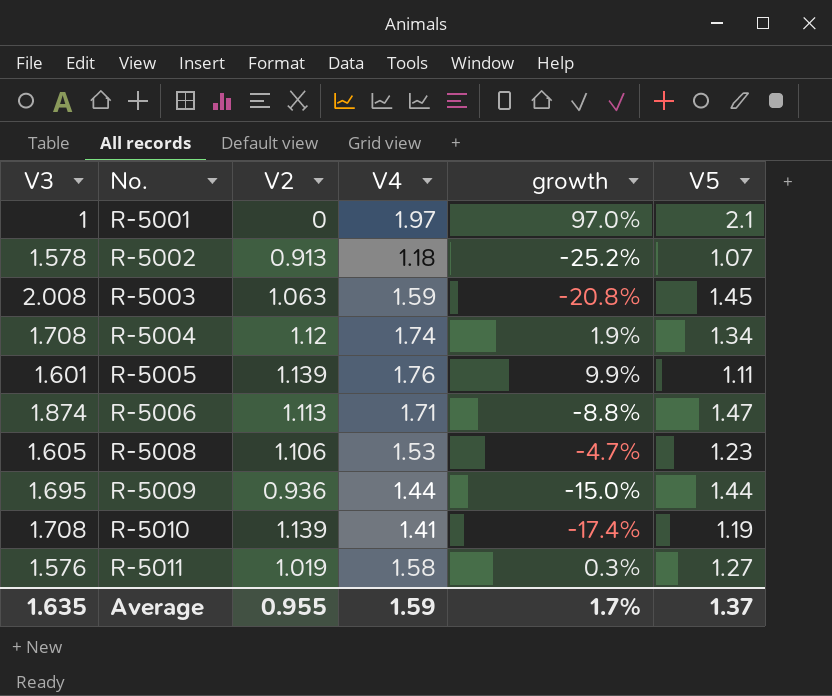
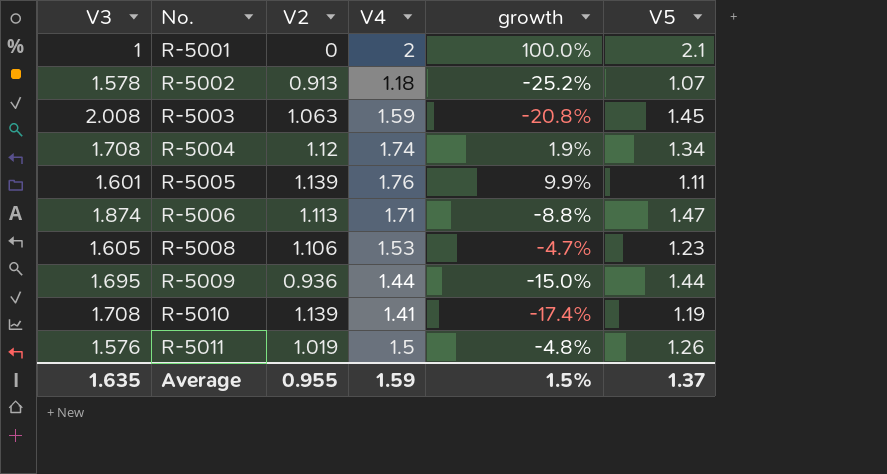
R-5001 | V4: 1.97 -> 2
R-5001 | growth: 97.0% -> 100.0%
R-5011 | V4: 1.58 -> 1.5
R-5011 | growth: 0.3% -> -4.8%
R-5011 | V5: 1.27 -> 1.26
Average | growth: 1.7% -> 1.5%

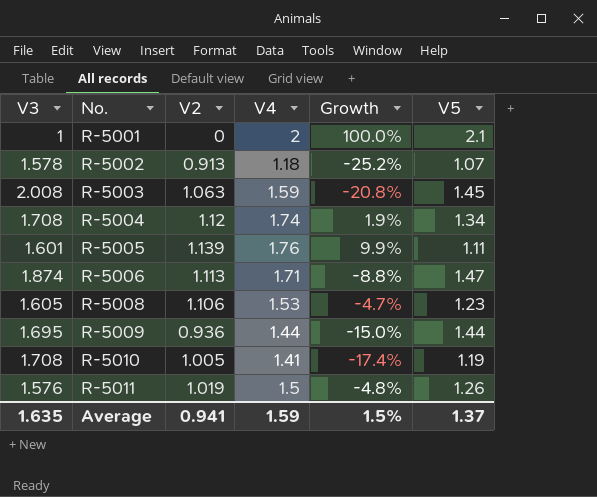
column name: growth -> Growth
R-5010 | V2: 1.139 -> 1.005
Average | V2: 0.955 -> 0.941

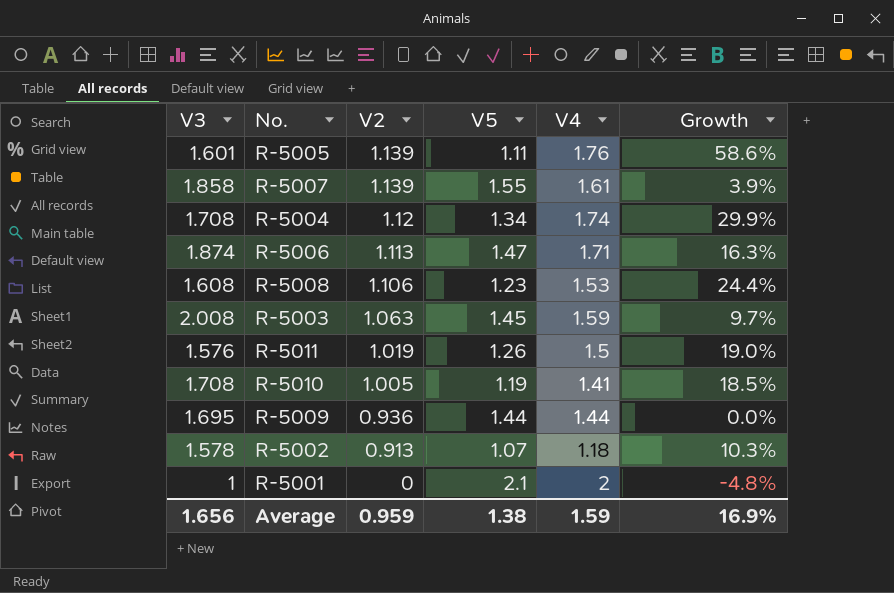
row order: No. ascending -> V2 descending
column V5 | position: 6 -> 4
column Growth | formula: ([V4] - [V3]) / [V3] -> ([V4] - [V5]) / [V5]
row R-5007: none -> 1.858 | 1.139 | 1.55 | 1.61 | 3.9%
R-5008 | V3: 1.605 -> 1.608
Average | V3: 1.635 -> 1.656
Average | V2: 0.941 -> 0.959
Average | V5: 1.37 -> 1.38
Average | Growth: 1.5% -> 16.9%

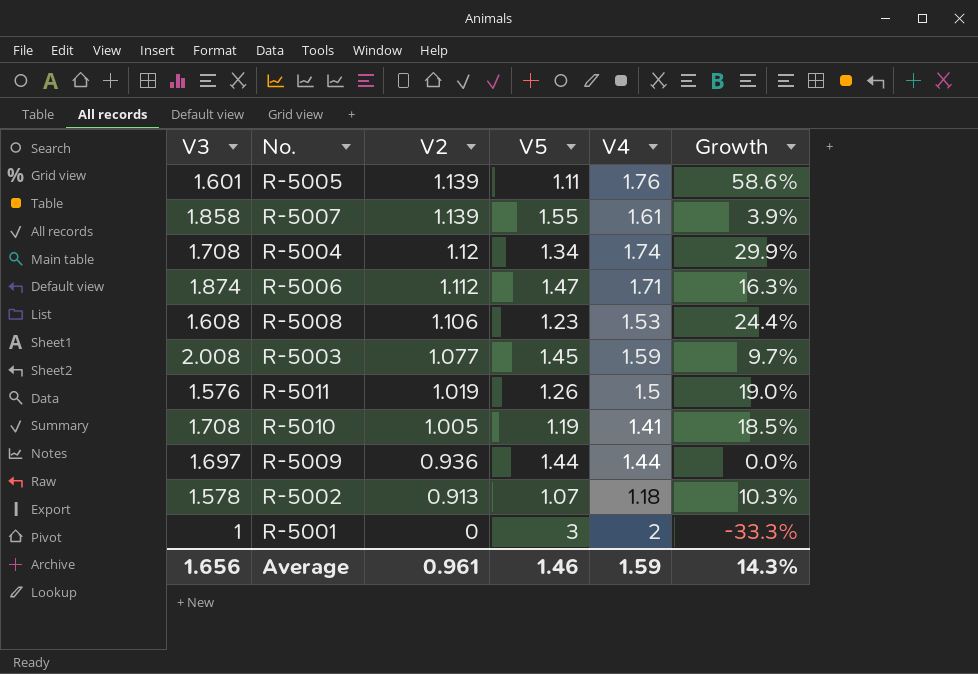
R-5006 | V2: 1.113 -> 1.112
R-5003 | V2: 1.063 -> 1.077
R-5009 | V3: 1.695 -> 1.697
R-5001 | V5: 2.1 -> 3
R-5001 | Growth: -4.8% -> -33.3%
Average | V2: 0.959 -> 0.961
Average | V5: 1.38 -> 1.46
Average | Growth: 16.9% -> 14.3%

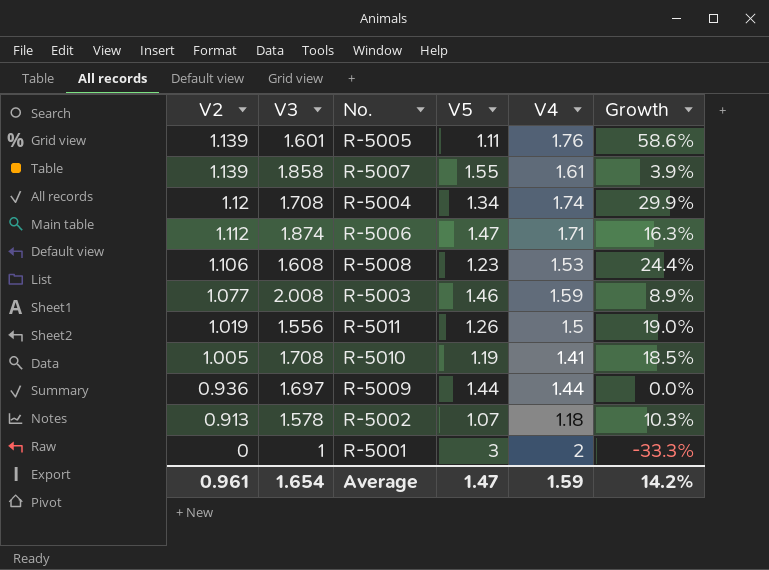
column V2 | position: 3 -> 1
R-5003 | V5: 1.45 -> 1.46
R-5003 | Growth: 9.7% -> 8.9%
R-5011 | V3: 1.576 -> 1.556
Average | V3: 1.656 -> 1.654
Average | V5: 1.46 -> 1.47
Average | Growth: 14.3% -> 14.2%

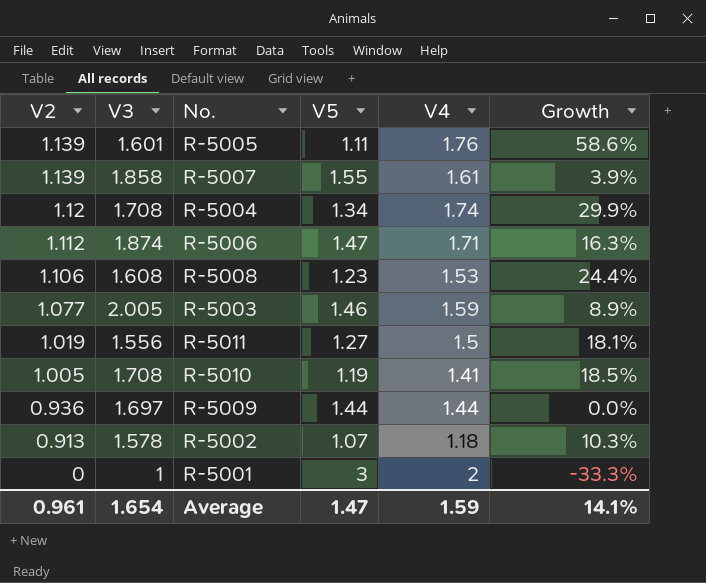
R-5003 | V3: 2.008 -> 2.005
R-5011 | V5: 1.26 -> 1.27
R-5011 | Growth: 19.0% -> 18.1%
Average | Growth: 14.2% -> 14.1%

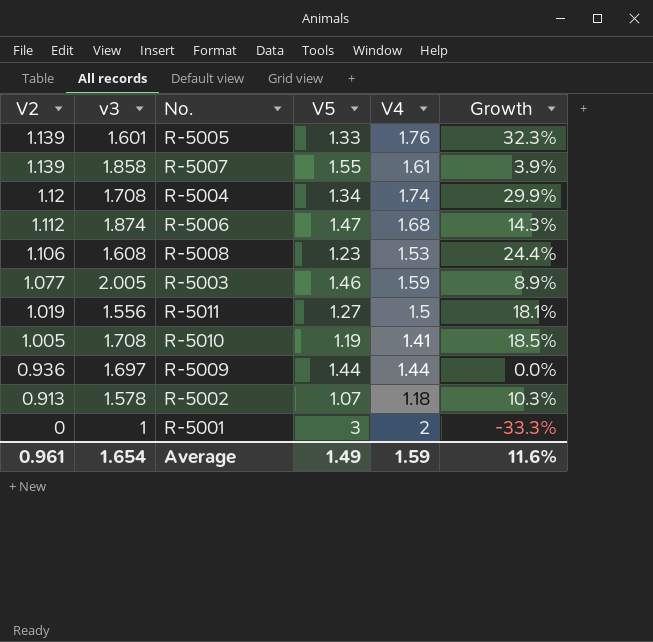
column name: V3 -> v3
R-5005 | V5: 1.11 -> 1.33
R-5005 | Growth: 58.6% -> 32.3%
R-5006 | V4: 1.71 -> 1.68
R-5006 | Growth: 16.3% -> 14.3%
Average | V5: 1.47 -> 1.49
Average | Growth: 14.1% -> 11.6%

